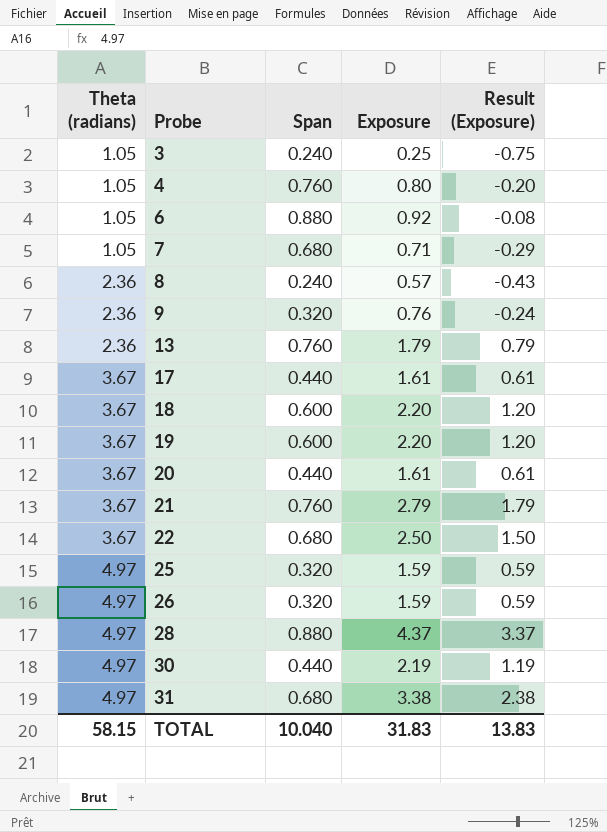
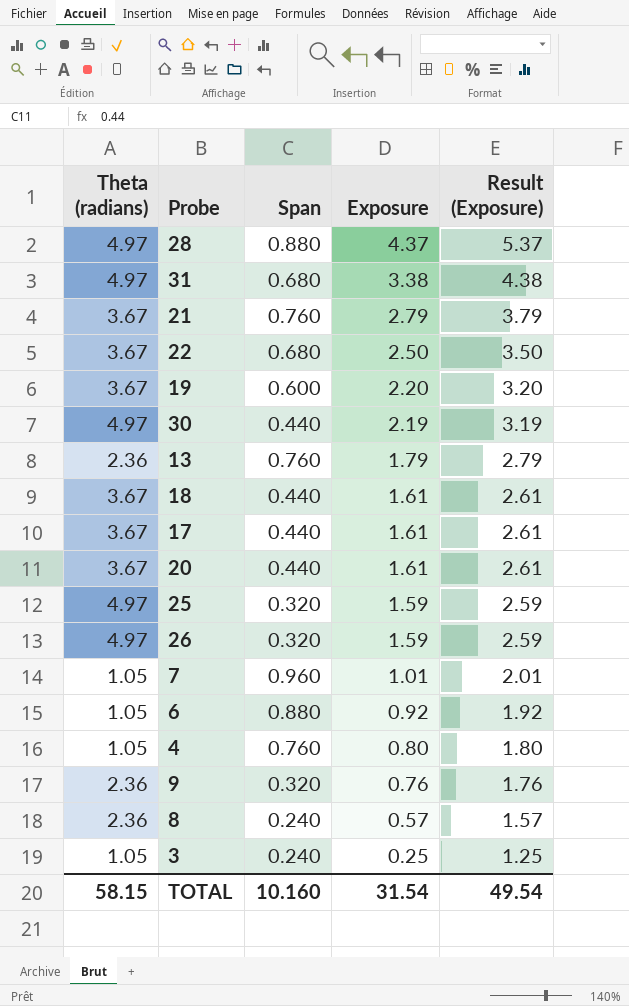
row order: Theta (radians) ascending -> Exposure descending
column Result (Exposure) | formula: [Exposure] - 1 -> [Exposure] + 1
18 | Span: 0.600 -> 0.440
18 | Exposure: 2.20 -> 1.61
7 | Span: 0.680 -> 0.960
7 | Exposure: 0.71 -> 1.01
TOTAL | Span: 10.040 -> 10.160
TOTAL | Exposure: 31.83 -> 31.54
TOTAL | Result (Exposure): 13.83 -> 49.54

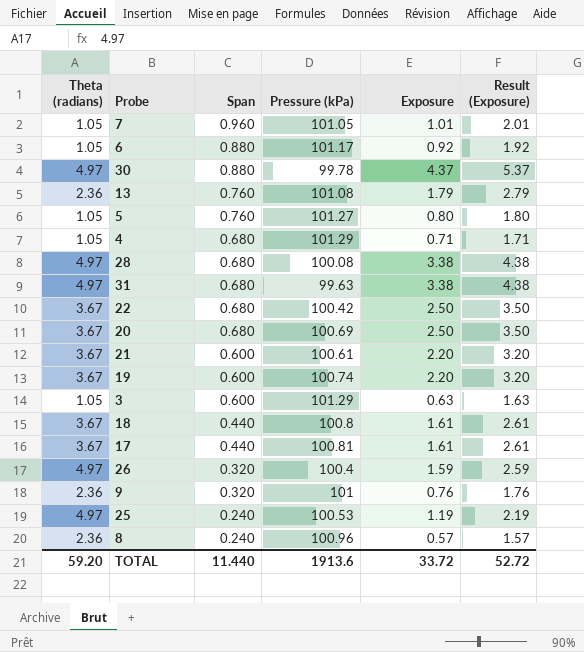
row order: Exposure descending -> Span descending
column Pressure (kPa) | position: none -> 4
30 | Span: 0.440 -> 0.880
30 | Exposure: 2.19 -> 4.37
30 | Result (Exposure): 3.19 -> 5.37
row 5: none -> 1.05 | 0.760 | 101.27 | 0.80 | 1.80
4 | Span: 0.760 -> 0.680
4 | Exposure: 0.80 -> 0.71
4 | Result (Exposure): 1.80 -> 1.71
28 | Span: 0.880 -> 0.680
28 | Exposure: 4.37 -> 3.38
28 | Result (Exposure): 5.37 -> 4.38
20 | Span: 0.440 -> 0.680
20 | Exposure: 1.61 -> 2.50
20 | Result (Exposure): 2.61 -> 3.50
21 | Span: 0.760 -> 0.600
21 | Exposure: 2.79 -> 2.20
21 | Result (Exposure): 3.79 -> 3.20
3 | Span: 0.240 -> 0.600
3 | Exposure: 0.25 -> 0.63
3 | Result (Exposure): 1.25 -> 1.63
25 | Span: 0.320 -> 0.240
25 | Exposure: 1.59 -> 1.19
25 | Result (Exposure): 2.59 -> 2.19
TOTAL | Theta (radians): 58.15 -> 59.20
TOTAL | Span: 10.160 -> 11.440
TOTAL | Exposure: 31.54 -> 33.72
TOTAL | Result (Exposure): 49.54 -> 52.72

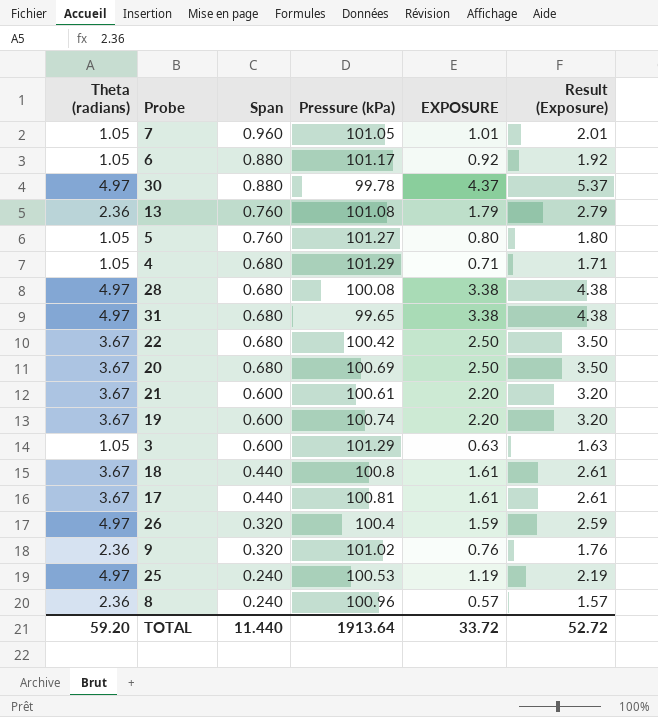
column name: Exposure -> EXPOSURE
31 | Pressure (kPa): 99.63 -> 99.65
9 | Pressure (kPa): 101 -> 101.02
TOTAL | Pressure (kPa): 1913.6 -> 1913.64

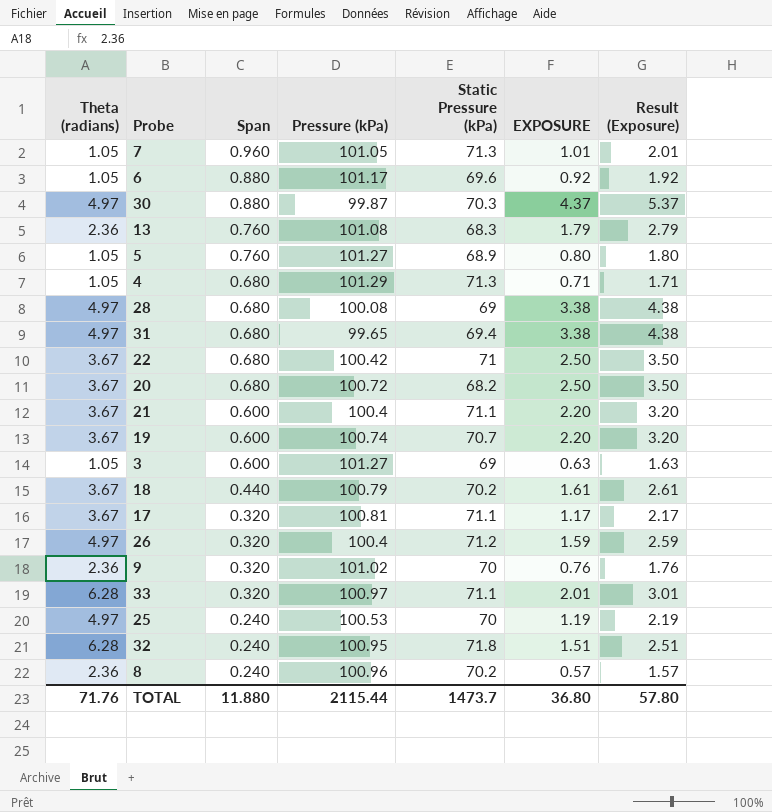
column Static Pressure (kPa) | position: none -> 5
30 | Pressure (kPa): 99.78 -> 99.87
20 | Pressure (kPa): 100.69 -> 100.72
21 | Pressure (kPa): 100.61 -> 100.4
3 | Pressure (kPa): 101.29 -> 101.27
18 | Pressure (kPa): 100.8 -> 100.79
17 | Span: 0.440 -> 0.320
17 | EXPOSURE: 1.61 -> 1.17
17 | Result (Exposure): 2.61 -> 2.17
row 33: none -> 6.28 | 0.320 | 100.97 | 71.1 | 2.01 | 3.01
row 32: none -> 6.28 | 0.240 | 100.95 | 71.8 | 1.51 | 2.51
TOTAL | Theta (radians): 59.20 -> 71.76
TOTAL | Span: 11.440 -> 11.880
TOTAL | Pressure (kPa): 1913.64 -> 2115.44
TOTAL | EXPOSURE: 33.72 -> 36.80
TOTAL | Result (Exposure): 52.72 -> 57.80

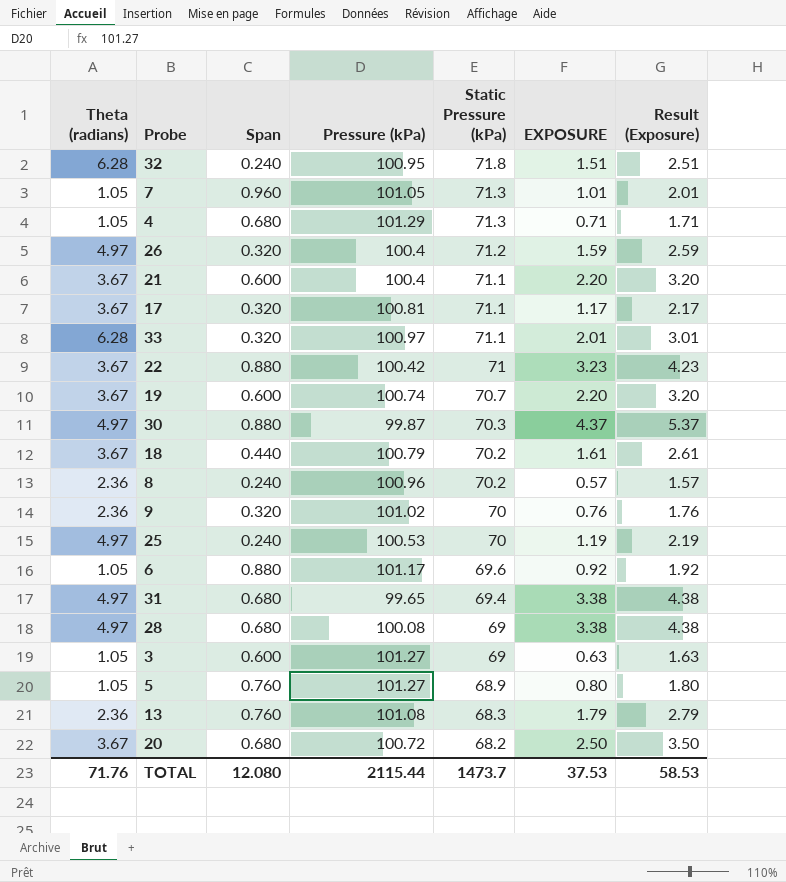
row order: Span descending -> Static Pressure (kPa) descending
22 | Span: 0.680 -> 0.880
22 | EXPOSURE: 2.50 -> 3.23
22 | Result (Exposure): 3.50 -> 4.23
TOTAL | Span: 11.880 -> 12.080
TOTAL | EXPOSURE: 36.80 -> 37.53
TOTAL | Result (Exposure): 57.80 -> 58.53

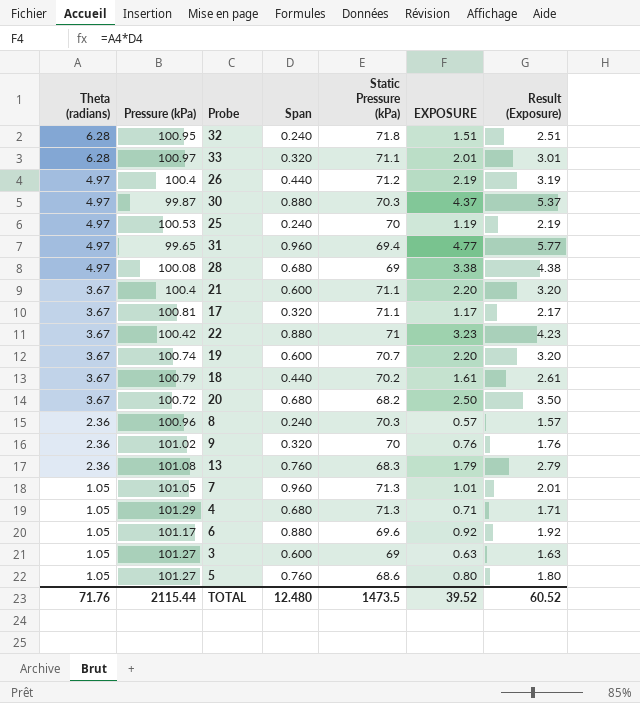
row order: Static Pressure (kPa) descending -> Theta (radians) descending
column Pressure (kPa) | position: 4 -> 2
26 | Span: 0.320 -> 0.440
26 | EXPOSURE: 1.59 -> 2.19
26 | Result (Exposure): 2.59 -> 3.19
31 | Span: 0.680 -> 0.960
31 | EXPOSURE: 3.38 -> 4.77
31 | Result (Exposure): 4.38 -> 5.77
8 | Static Pressure (kPa): 70.2 -> 70.3
5 | Static Pressure (kPa): 68.9 -> 68.6
TOTAL | Span: 12.080 -> 12.480
TOTAL | Static Pressure (kPa): 1473.7 -> 1473.5
TOTAL | EXPOSURE: 37.53 -> 39.52
TOTAL | Result (Exposure): 58.53 -> 60.52

